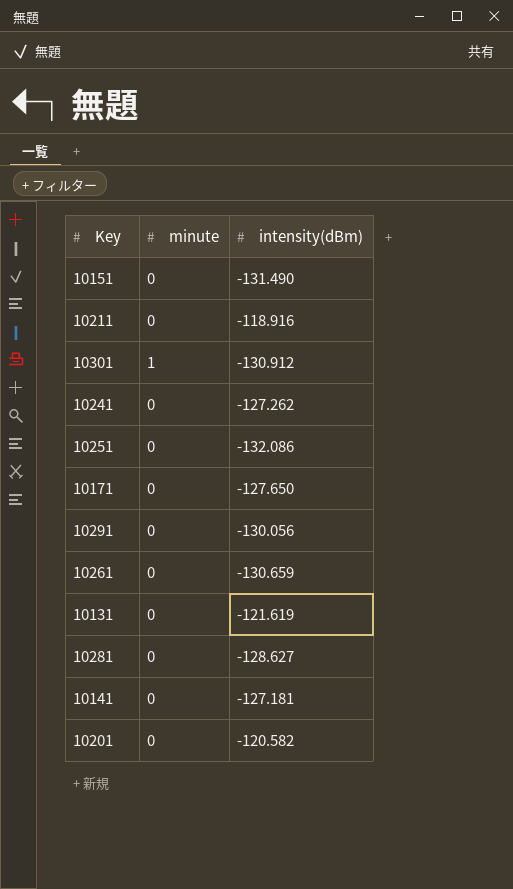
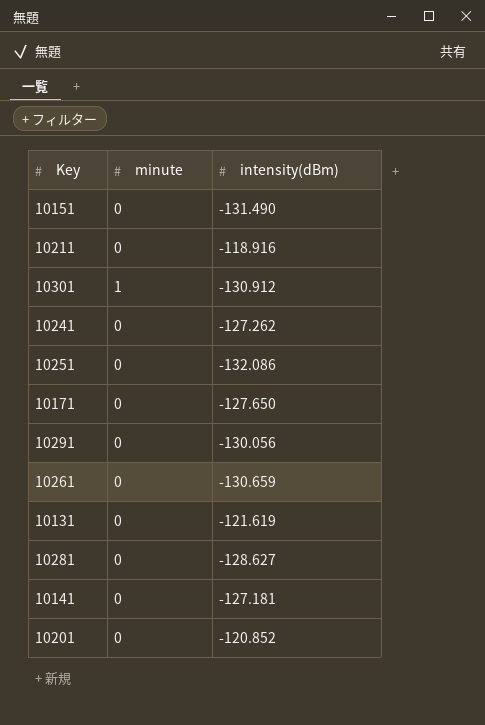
10201 | intensity(dBm): -120.582 -> -120.852

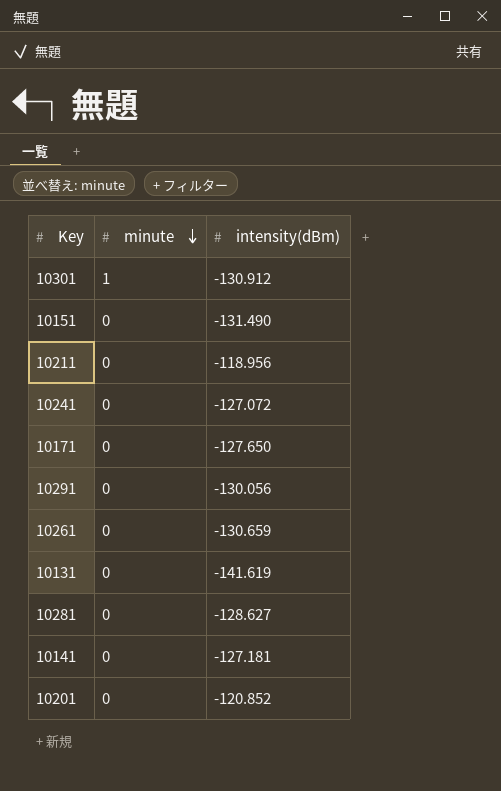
row order: none -> minute descending
row 10251: 0 | -132.086 -> none
10211 | intensity(dBm): -118.916 -> -118.956
10241 | intensity(dBm): -127.262 -> -127.072
10131 | intensity(dBm): -121.619 -> -141.619

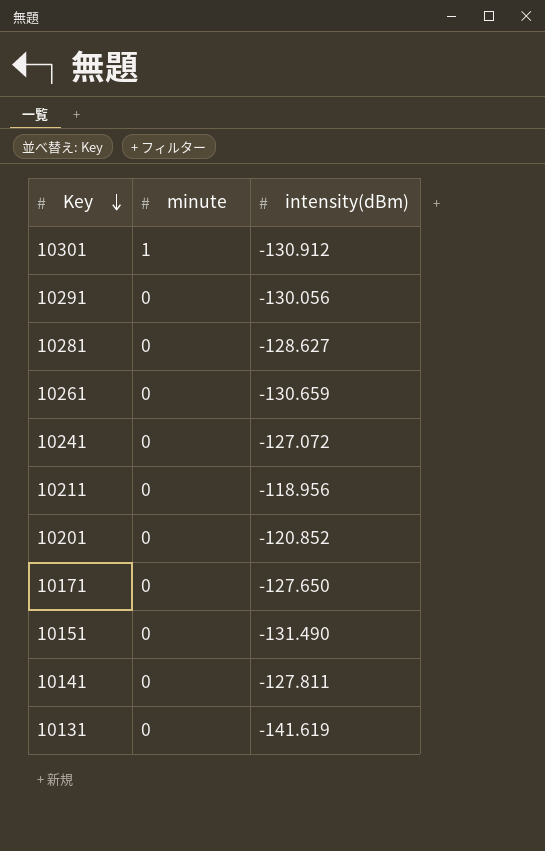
row order: minute descending -> Key descending
10141 | intensity(dBm): -127.181 -> -127.811

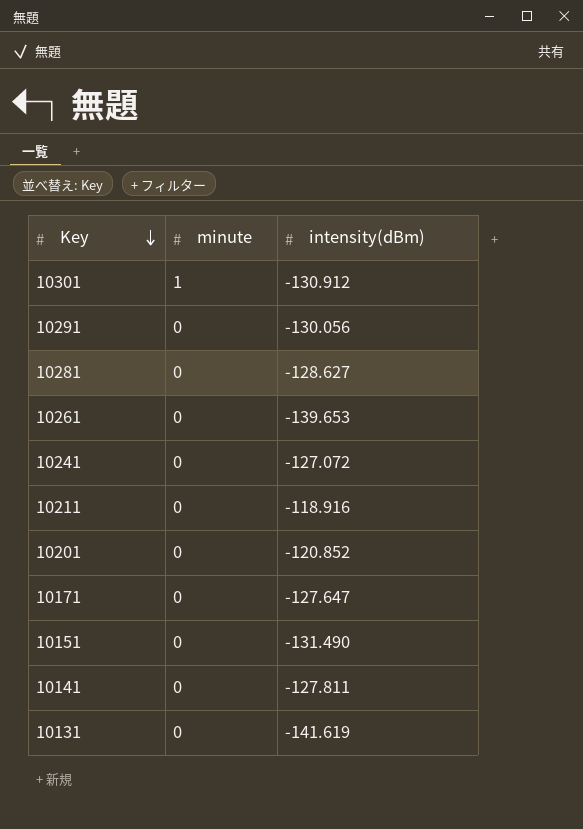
10261 | intensity(dBm): -130.659 -> -139.653
10211 | intensity(dBm): -118.956 -> -118.916
10171 | intensity(dBm): -127.650 -> -127.647

